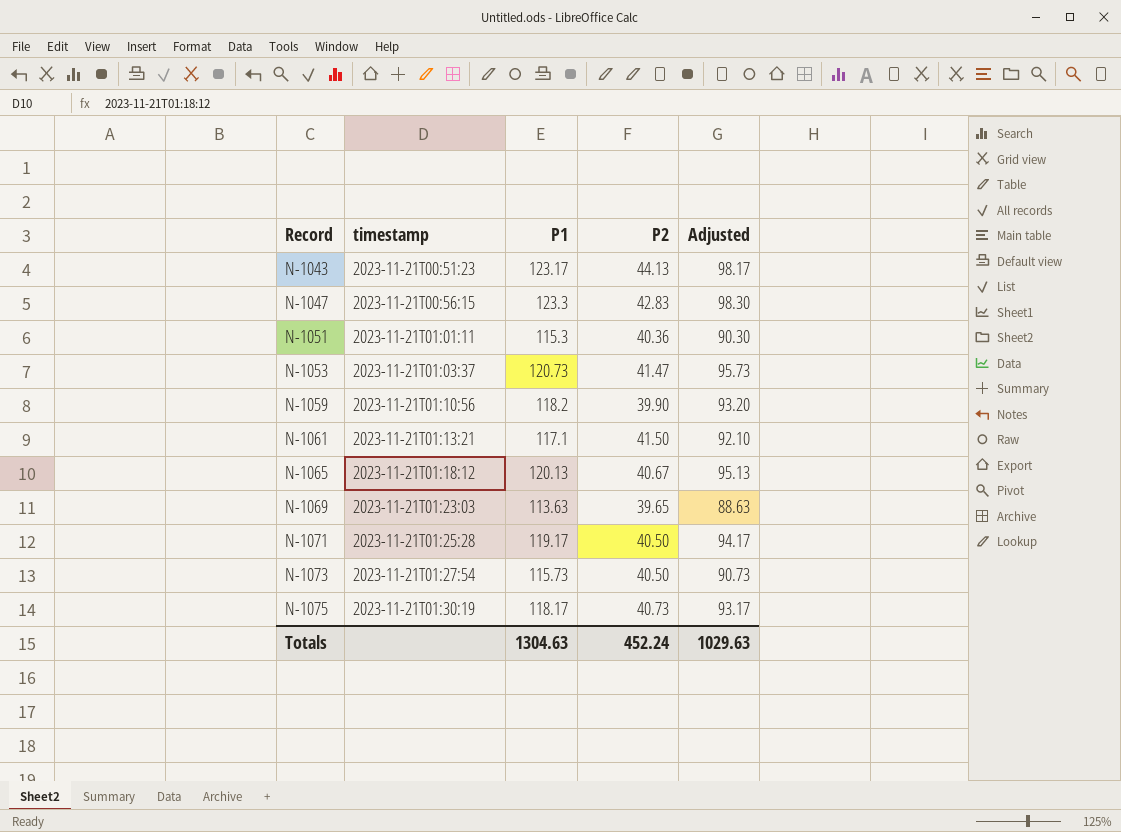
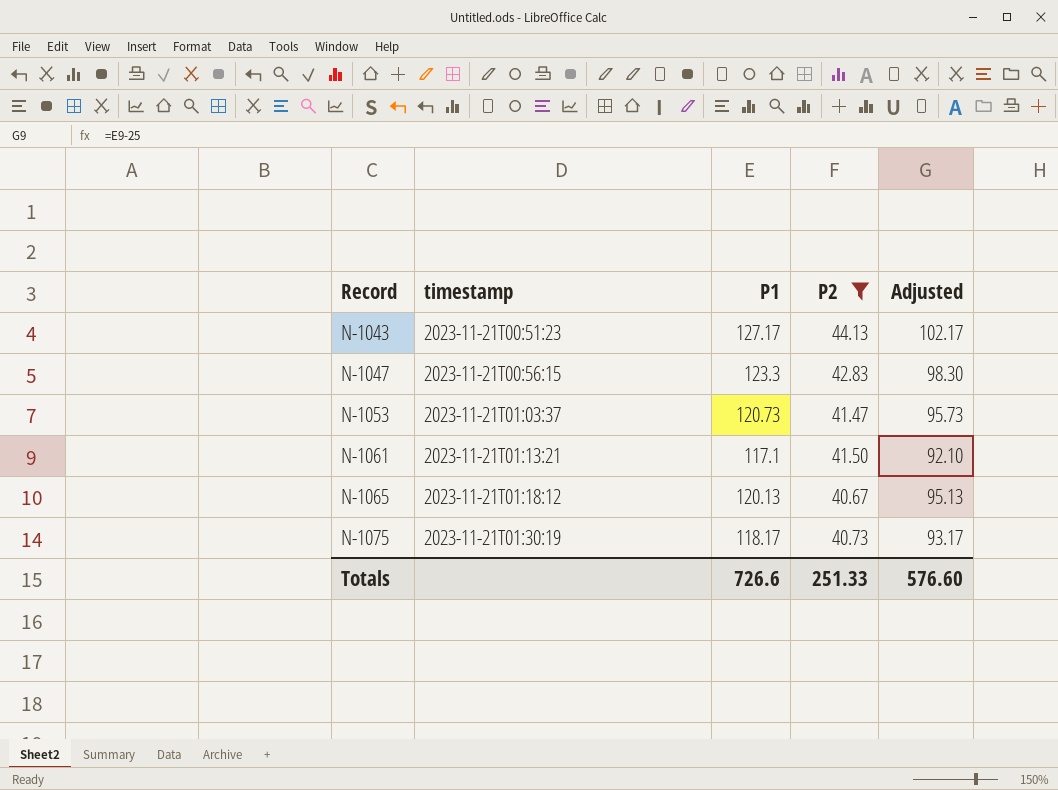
filter: none -> P2 >= 40.67
N-1043 | P1: 123.17 -> 127.17
N-1043 | Adjusted: 98.17 -> 102.17
Totals | P1: 1304.63 -> 726.6
Totals | P2: 452.24 -> 251.33
Totals | Adjusted: 1029.63 -> 576.60

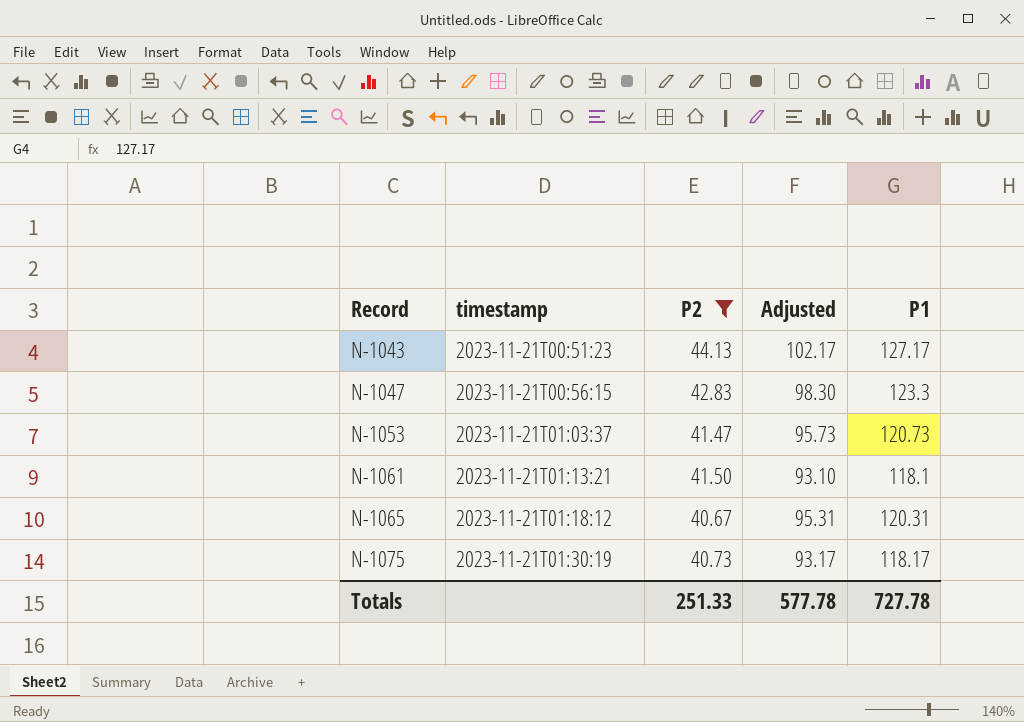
column P1 | position: 3 -> 5
N-1061 | Adjusted: 92.10 -> 93.10
N-1061 | P1: 117.1 -> 118.1
N-1065 | Adjusted: 95.13 -> 95.31
N-1065 | P1: 120.13 -> 120.31
Totals | Adjusted: 576.60 -> 577.78
Totals | P1: 726.6 -> 727.78

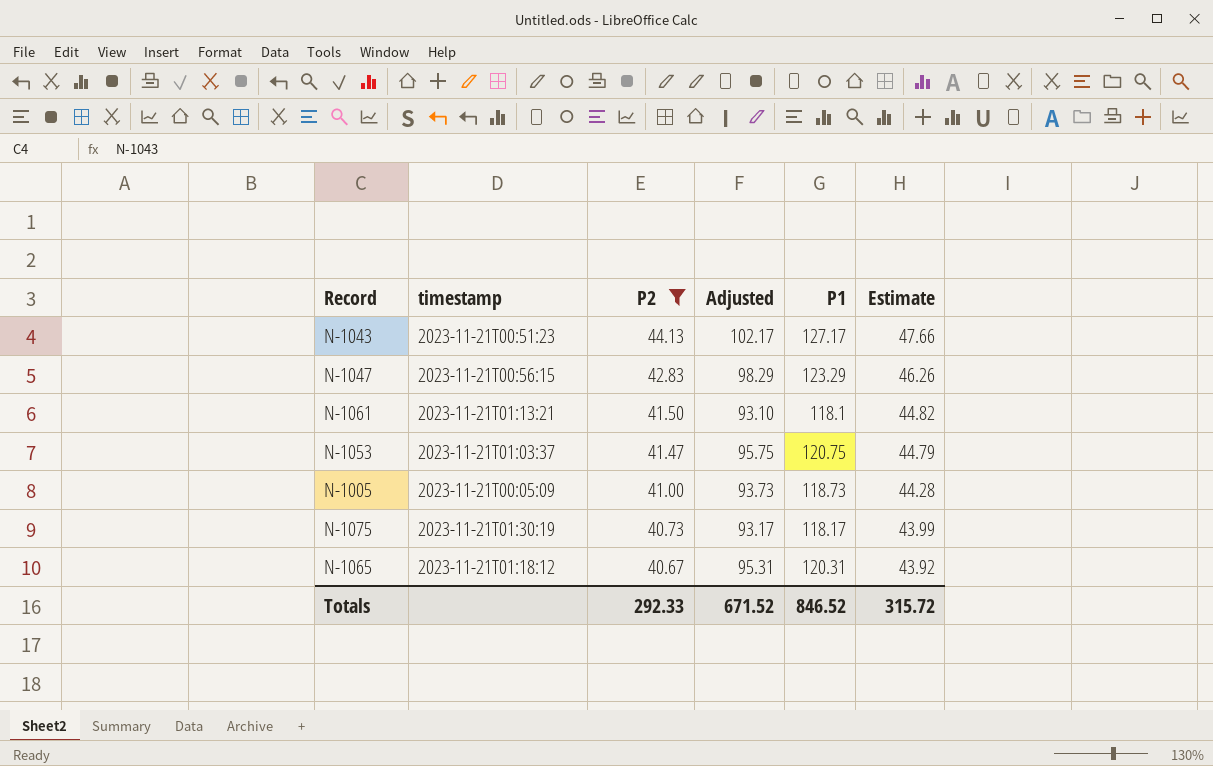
row order: Record ascending -> P2 descending
column Estimate | formula: none -> [P2] * 1.08
N-1047 | Adjusted: 98.30 -> 98.29
N-1047 | P1: 123.3 -> 123.29
N-1053 | Adjusted: 95.73 -> 95.75
N-1053 | P1: 120.73 -> 120.75
row N-1005: none -> 2023-11-21T00:05:09 | 41.00 | 93.73 | 118.73 | 44.28
Totals | P2: 251.33 -> 292.33
Totals | Adjusted: 577.78 -> 671.52
Totals | P1: 727.78 -> 846.52

